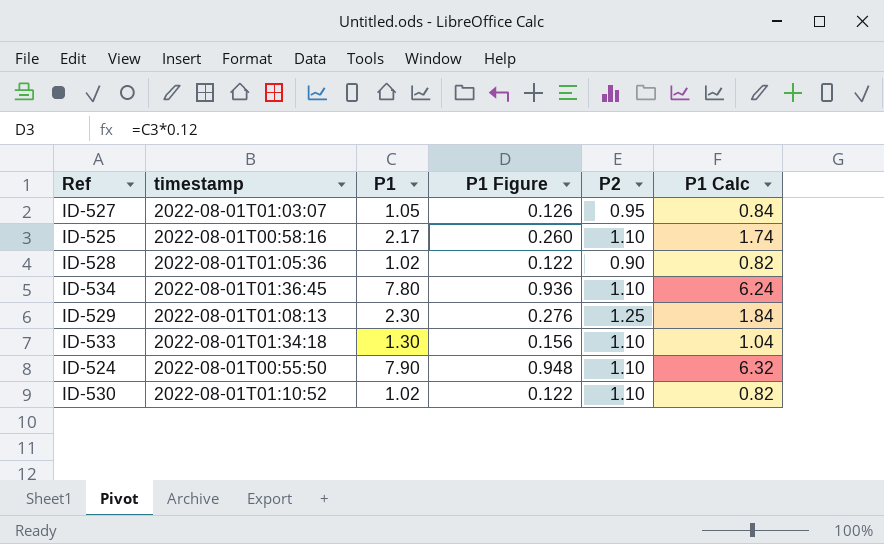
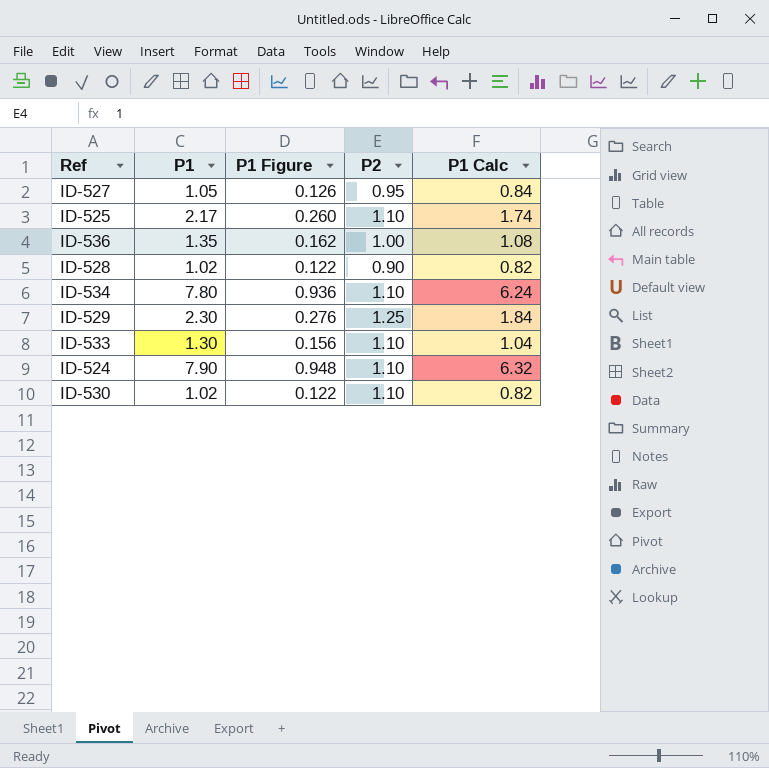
column timestamp | position: 2 -> none
row ID-536: none -> 1.35 | 0.162 | 1.00 | 1.08

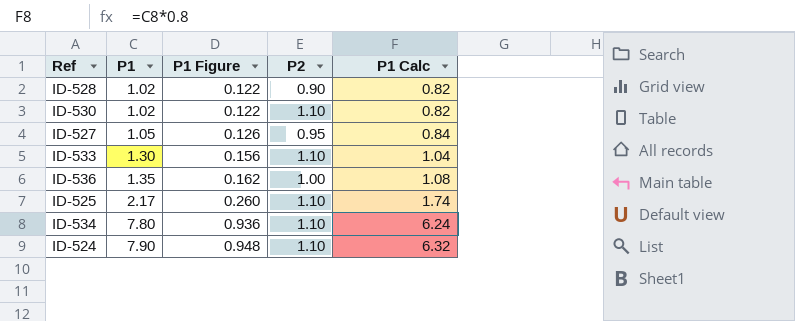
row order: none -> P1 ascending
row ID-529: 2.30 | 0.276 | 1.25 | 1.84 -> none

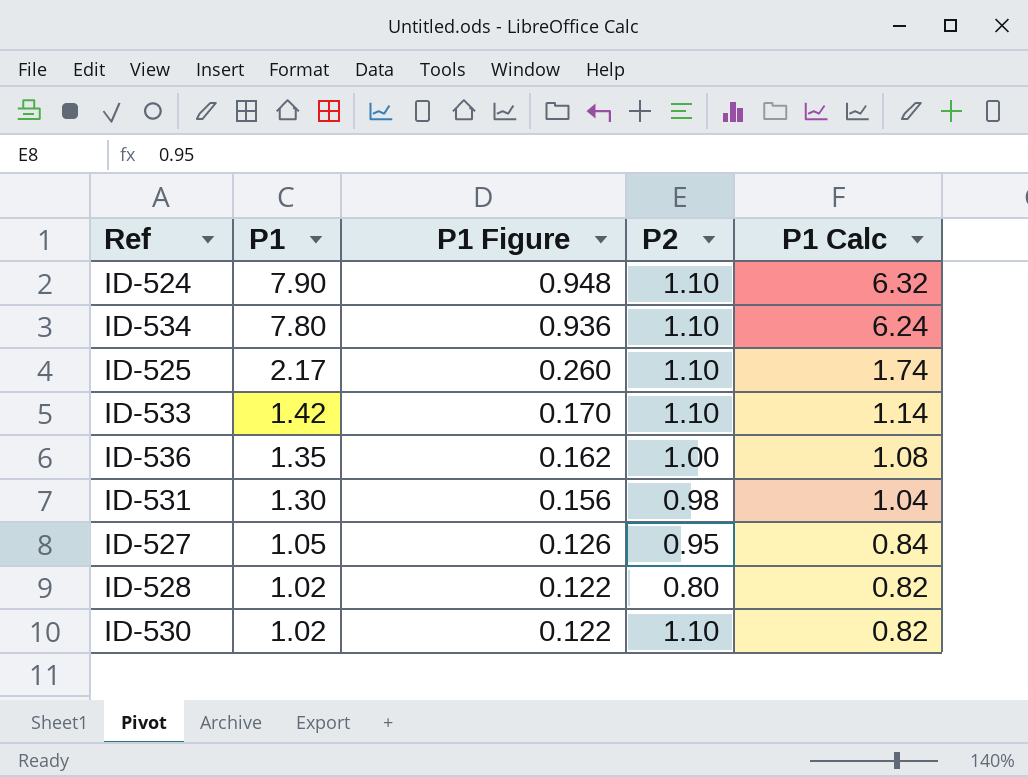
row order: P1 ascending -> P1 descending
ID-533 | P1: 1.30 -> 1.42
ID-533 | P1 Figure: 0.156 -> 0.170
ID-533 | P1 Calc: 1.04 -> 1.14
row ID-531: none -> 1.30 | 0.156 | 0.98 | 1.04
ID-528 | P2: 0.90 -> 0.80

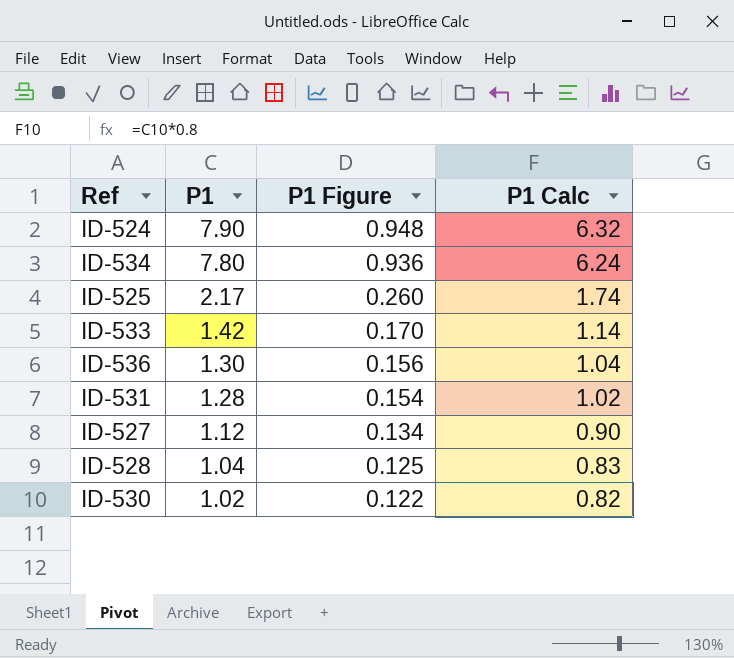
column P2 | position: 4 -> none
ID-536 | P1: 1.35 -> 1.30
ID-536 | P1 Figure: 0.162 -> 0.156
ID-536 | P1 Calc: 1.08 -> 1.04
ID-531 | P1: 1.30 -> 1.28
ID-531 | P1 Figure: 0.156 -> 0.154
ID-531 | P1 Calc: 1.04 -> 1.02
ID-527 | P1: 1.05 -> 1.12
ID-527 | P1 Figure: 0.126 -> 0.134
ID-527 | P1 Calc: 0.84 -> 0.90
ID-528 | P1: 1.02 -> 1.04
ID-528 | P1 Figure: 0.122 -> 0.125
ID-528 | P1 Calc: 0.82 -> 0.83

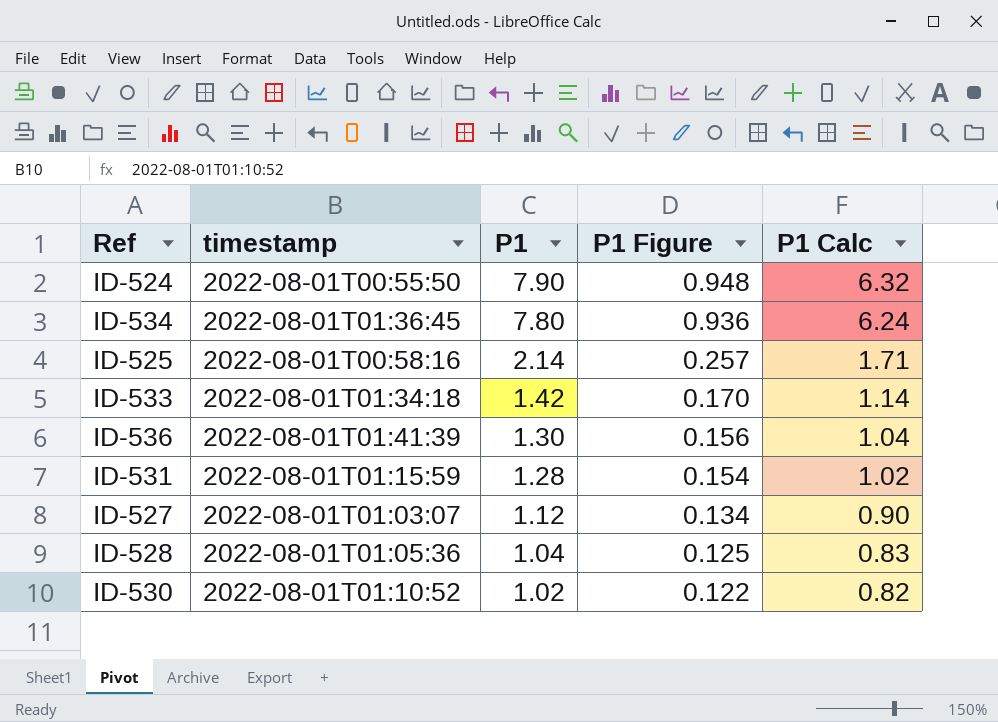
column timestamp | position: none -> 2
ID-525 | P1: 2.17 -> 2.14
ID-525 | P1 Figure: 0.260 -> 0.257
ID-525 | P1 Calc: 1.74 -> 1.71

